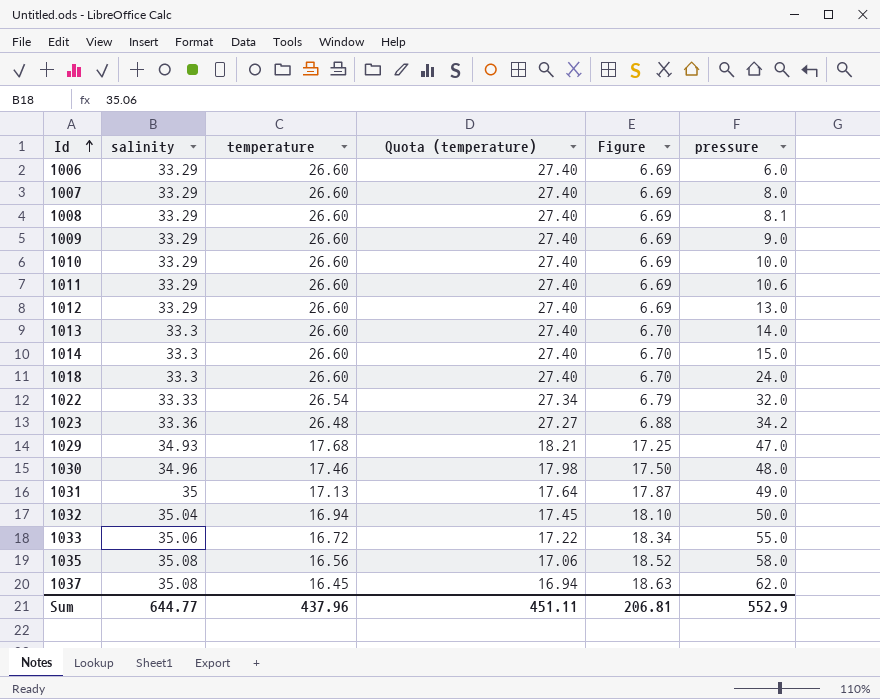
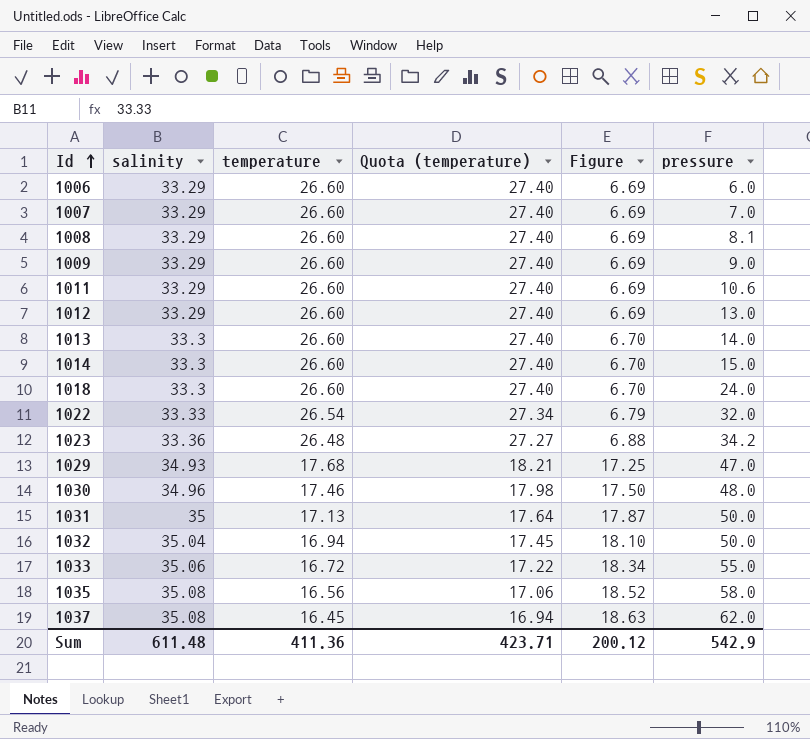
row 1010: 33.29 | 26.60 | 27.40 | 6.69 | 10.0 -> none
1007 | pressure: 8.0 -> 7.0
1031 | pressure: 49.0 -> 50.0
Sum | salinity: 644.77 -> 611.48
Sum | temperature: 437.96 -> 411.36
Sum | Quota (temperature): 451.11 -> 423.71
Sum | Figure: 206.81 -> 200.12
Sum | pressure: 552.9 -> 542.9

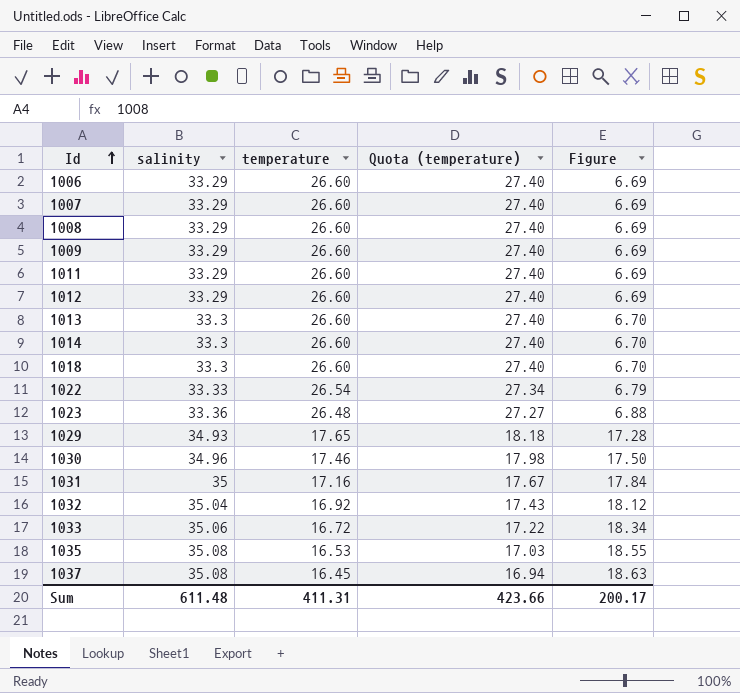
column pressure | position: 6 -> none
1029 | temperature: 17.68 -> 17.65
1029 | Quota (temperature): 18.21 -> 18.18
1029 | Figure: 17.25 -> 17.28
1031 | temperature: 17.13 -> 17.16
1031 | Quota (temperature): 17.64 -> 17.67
1031 | Figure: 17.87 -> 17.84
1032 | temperature: 16.94 -> 16.92
1032 | Quota (temperature): 17.45 -> 17.43
1032 | Figure: 18.10 -> 18.12
1035 | temperature: 16.56 -> 16.53
1035 | Quota (temperature): 17.06 -> 17.03
1035 | Figure: 18.52 -> 18.55
Sum | temperature: 411.36 -> 411.31
Sum | Quota (temperature): 423.71 -> 423.66
Sum | Figure: 200.12 -> 200.17

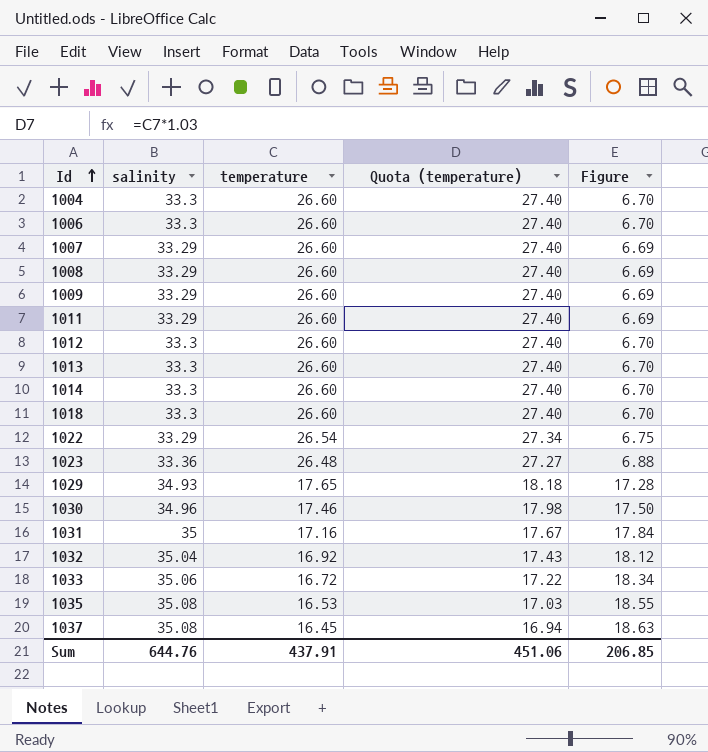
row 1004: none -> 33.3 | 26.60 | 27.40 | 6.70
1006 | salinity: 33.29 -> 33.3
1006 | Figure: 6.69 -> 6.70
1012 | salinity: 33.29 -> 33.3
1012 | Figure: 6.69 -> 6.70
1022 | salinity: 33.33 -> 33.29
1022 | Figure: 6.79 -> 6.75
Sum | salinity: 611.48 -> 644.76
Sum | temperature: 411.31 -> 437.91
Sum | Quota (temperature): 423.66 -> 451.06
Sum | Figure: 200.17 -> 206.85

